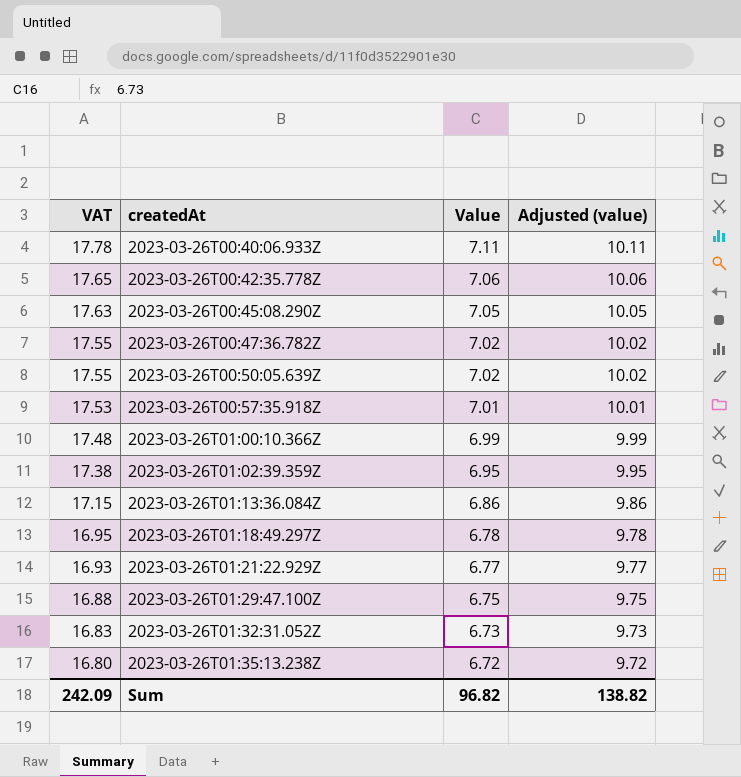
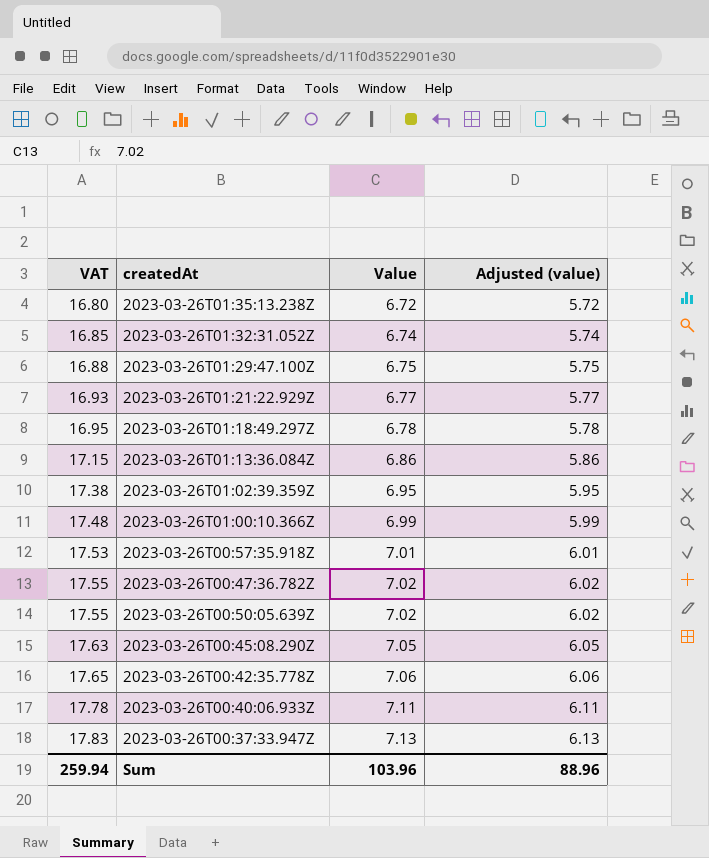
row order: VAT descending -> VAT ascending
column Adjusted (value) | formula: [Value] + 3 -> [Value] - 1
2023-03-26T01:32:31.052Z | VAT: 16.83 -> 16.85
2023-03-26T01:32:31.052Z | Value: 6.73 -> 6.74
row 2023-03-26T00:37:33.947Z: none -> 17.83 | 7.13 | 6.13
Sum | VAT: 242.09 -> 259.94
Sum | Value: 96.82 -> 103.96
Sum | Adjusted (value): 138.82 -> 88.96

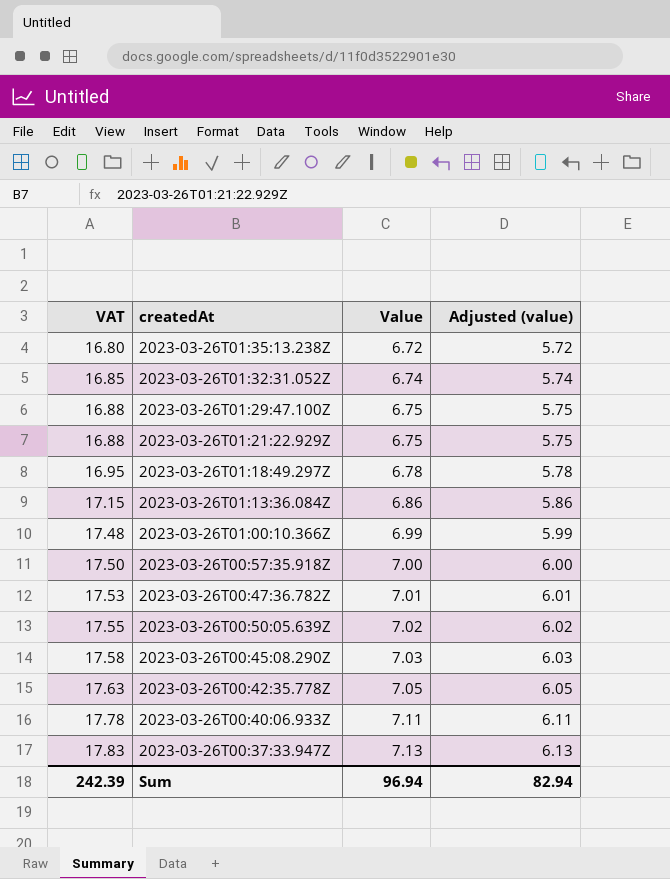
row 2023-03-26T01:02:39.359Z: 17.38 | 6.95 | 5.95 -> none
2023-03-26T01:21:22.929Z | VAT: 16.93 -> 16.88
2023-03-26T01:21:22.929Z | Value: 6.77 -> 6.75
2023-03-26T01:21:22.929Z | Adjusted (value): 5.77 -> 5.75
2023-03-26T00:57:35.918Z | VAT: 17.53 -> 17.50
2023-03-26T00:57:35.918Z | Value: 7.01 -> 7.00
2023-03-26T00:57:35.918Z | Adjusted (value): 6.01 -> 6.00
2023-03-26T00:47:36.782Z | VAT: 17.55 -> 17.53
2023-03-26T00:47:36.782Z | Value: 7.02 -> 7.01
2023-03-26T00:47:36.782Z | Adjusted (value): 6.02 -> 6.01
2023-03-26T00:45:08.290Z | VAT: 17.63 -> 17.58
2023-03-26T00:45:08.290Z | Value: 7.05 -> 7.03
2023-03-26T00:45:08.290Z | Adjusted (value): 6.05 -> 6.03
2023-03-26T00:42:35.778Z | VAT: 17.65 -> 17.63
2023-03-26T00:42:35.778Z | Value: 7.06 -> 7.05
2023-03-26T00:42:35.778Z | Adjusted (value): 6.06 -> 6.05
Sum | VAT: 259.94 -> 242.39
Sum | Value: 103.96 -> 96.94
Sum | Adjusted (value): 88.96 -> 82.94

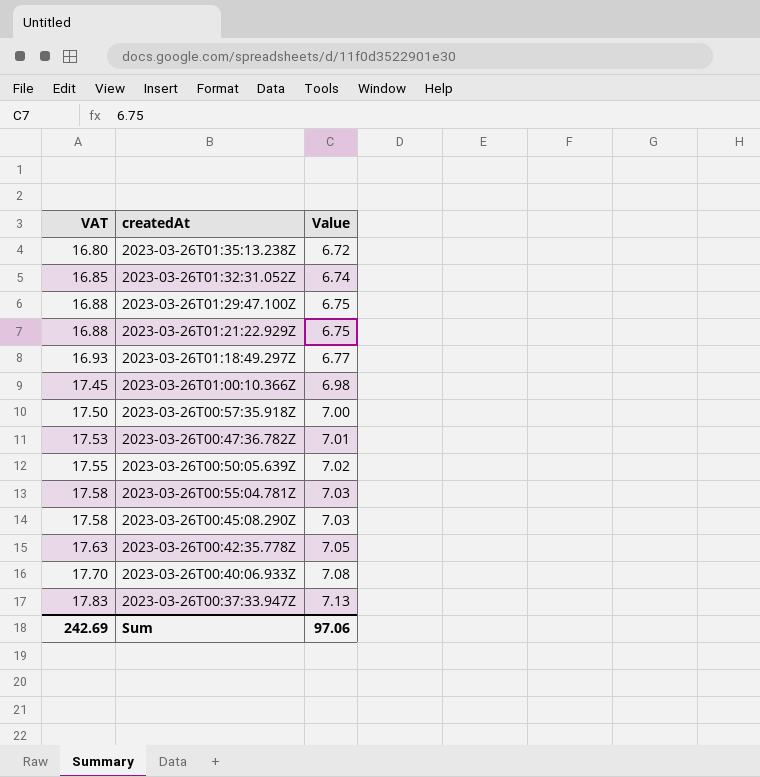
column Adjusted (value) | formula: [Value] - 1 -> none
row 2023-03-26T01:13:36.084Z: 17.15 | 6.86 | 5.86 -> none
2023-03-26T01:18:49.297Z | VAT: 16.95 -> 16.93
2023-03-26T01:18:49.297Z | Value: 6.78 -> 6.77
2023-03-26T01:00:10.366Z | VAT: 17.48 -> 17.45
2023-03-26T01:00:10.366Z | Value: 6.99 -> 6.98
row 2023-03-26T00:55:04.781Z: none -> 17.58 | 7.03
2023-03-26T00:40:06.933Z | VAT: 17.78 -> 17.70
2023-03-26T00:40:06.933Z | Value: 7.11 -> 7.08
Sum | VAT: 242.39 -> 242.69
Sum | Value: 96.94 -> 97.06

